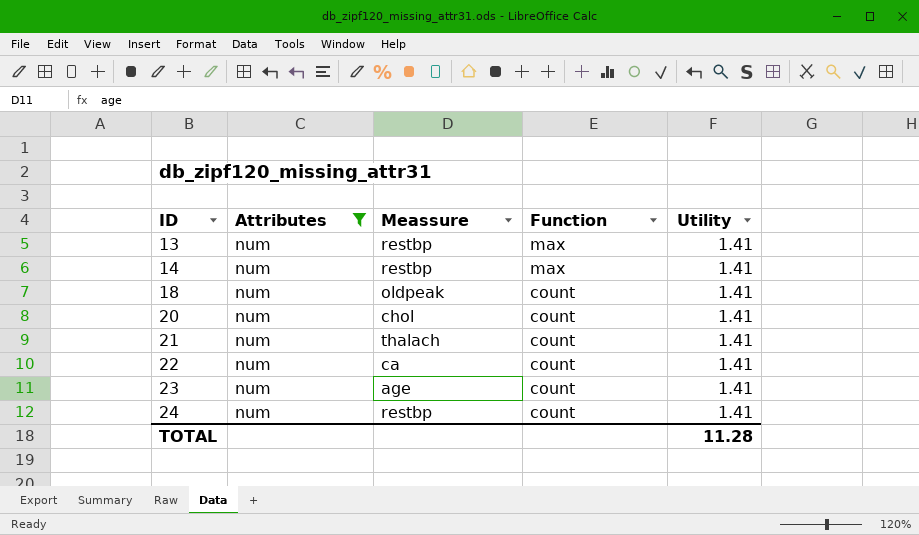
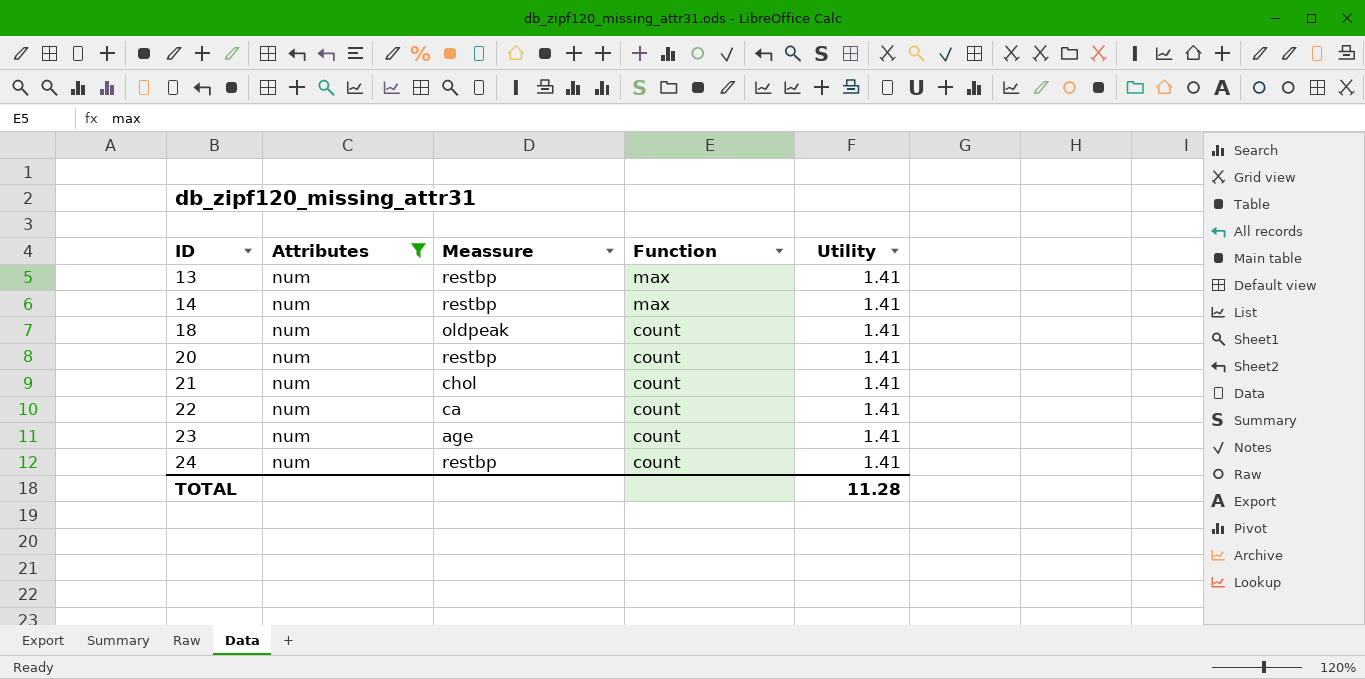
20 | Meassure: chol -> restbp
21 | Meassure: thalach -> chol

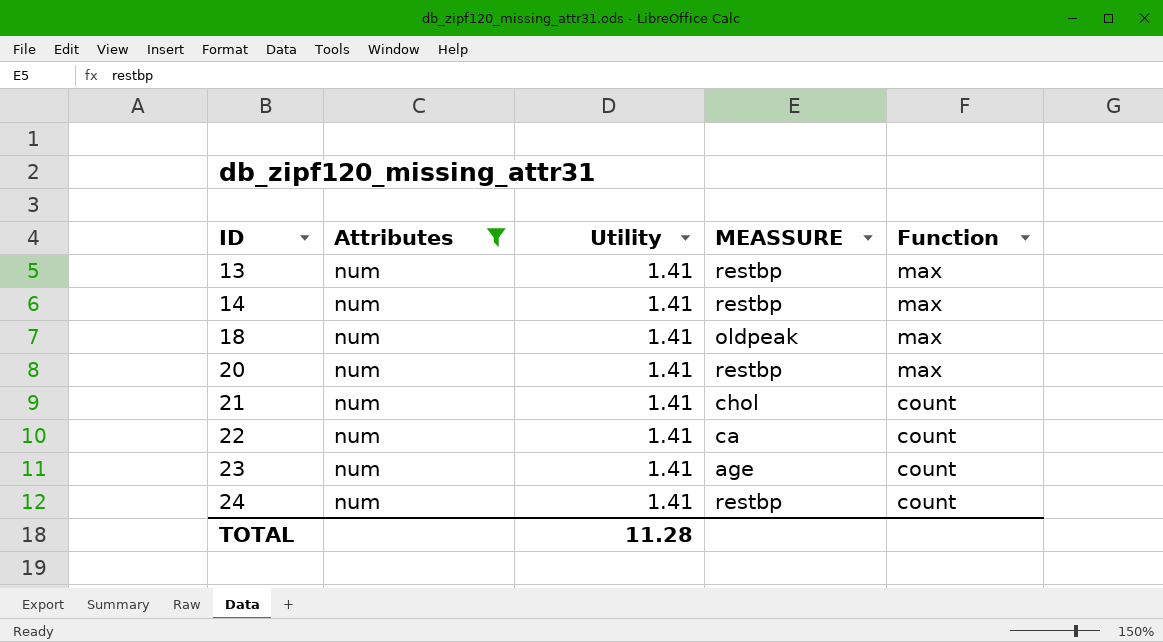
column Utility | position: 5 -> 3
column name: Meassure -> MEASSURE
18 | Function: count -> max
20 | Function: count -> max

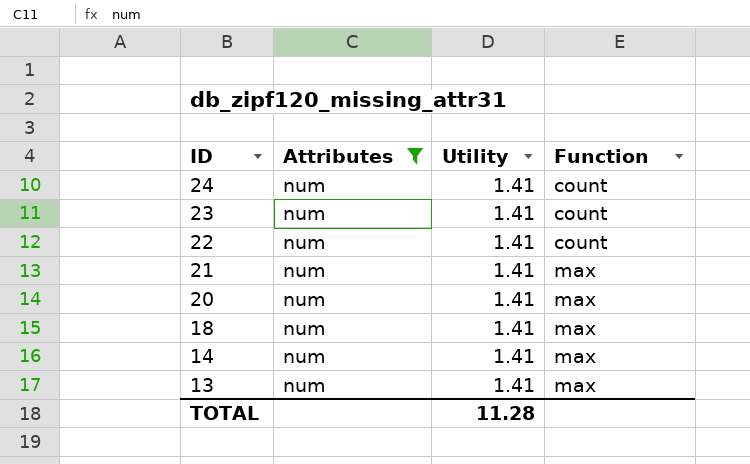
row order: ID ascending -> ID descending
column MEASSURE | position: 4 -> none
21 | Function: count -> max

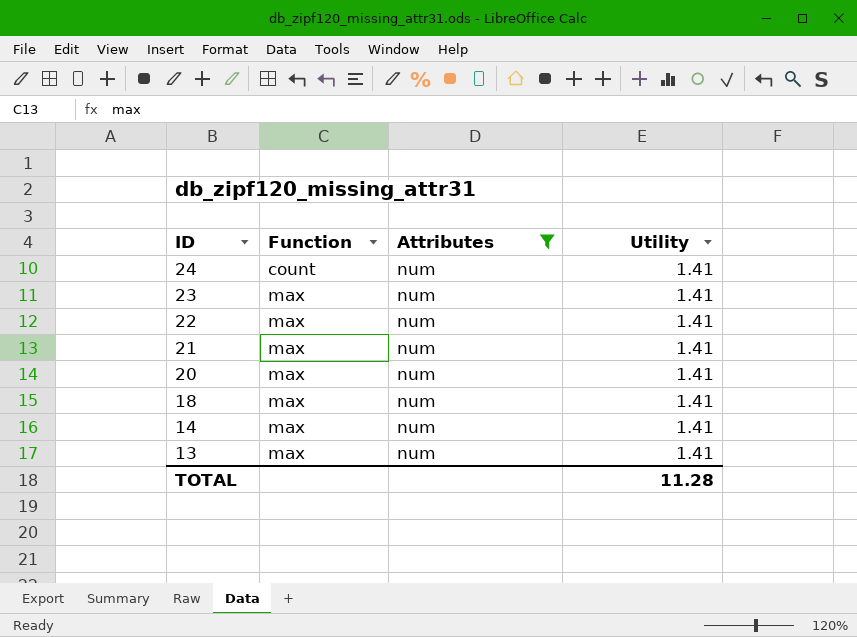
column Function | position: 4 -> 2
23 | Function: count -> max
22 | Function: count -> max

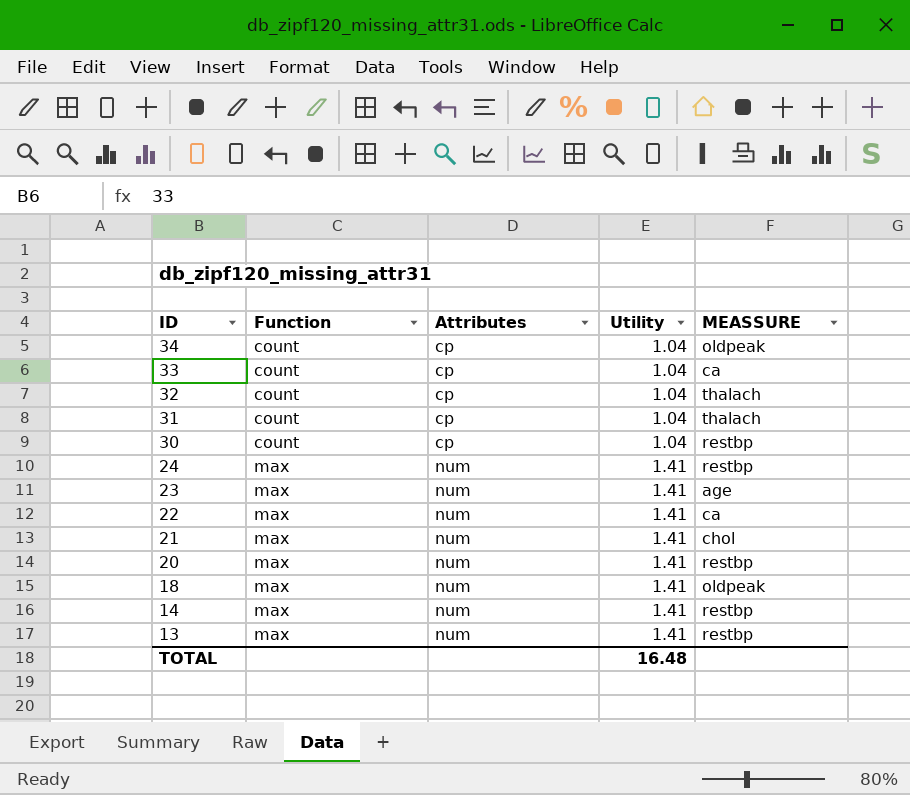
filter: Attributes = num -> none
column MEASSURE | position: none -> 5
24 | Function: count -> max
TOTAL | Utility: 11.28 -> 16.48

